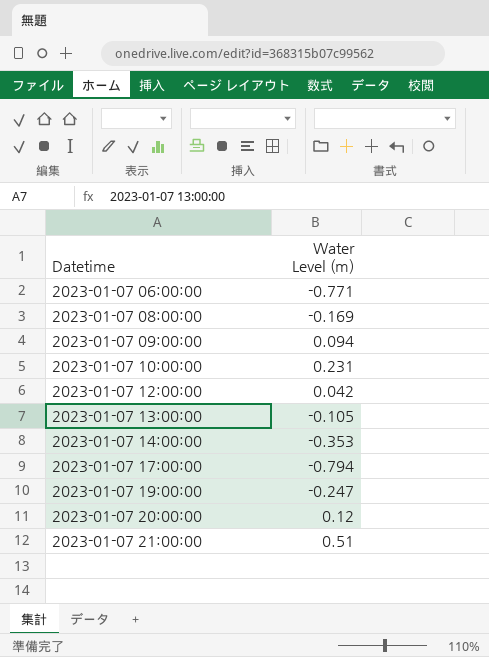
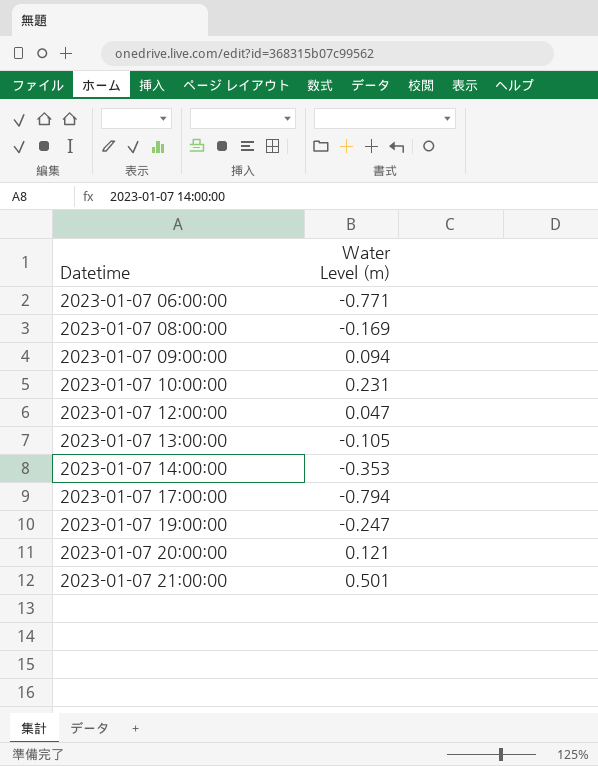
2023-01-07 12:00:00 | Water Level (m): 0.042 -> 0.047
2023-01-07 20:00:00 | Water Level (m): 0.12 -> 0.121
2023-01-07 21:00:00 | Water Level (m): 0.51 -> 0.501

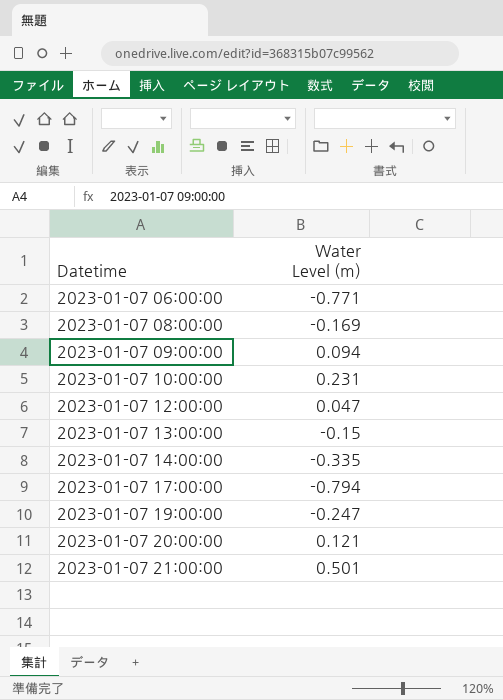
2023-01-07 13:00:00 | Water Level (m): -0.105 -> -0.15
2023-01-07 14:00:00 | Water Level (m): -0.353 -> -0.335

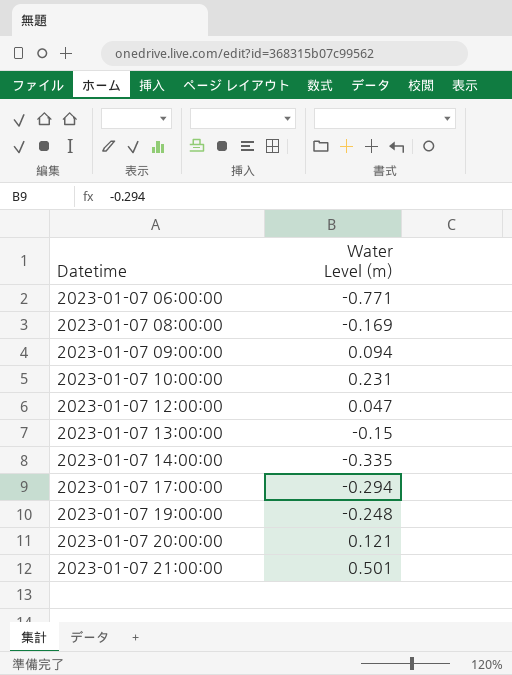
2023-01-07 17:00:00 | Water Level (m): -0.794 -> -0.294
2023-01-07 19:00:00 | Water Level (m): -0.247 -> -0.248

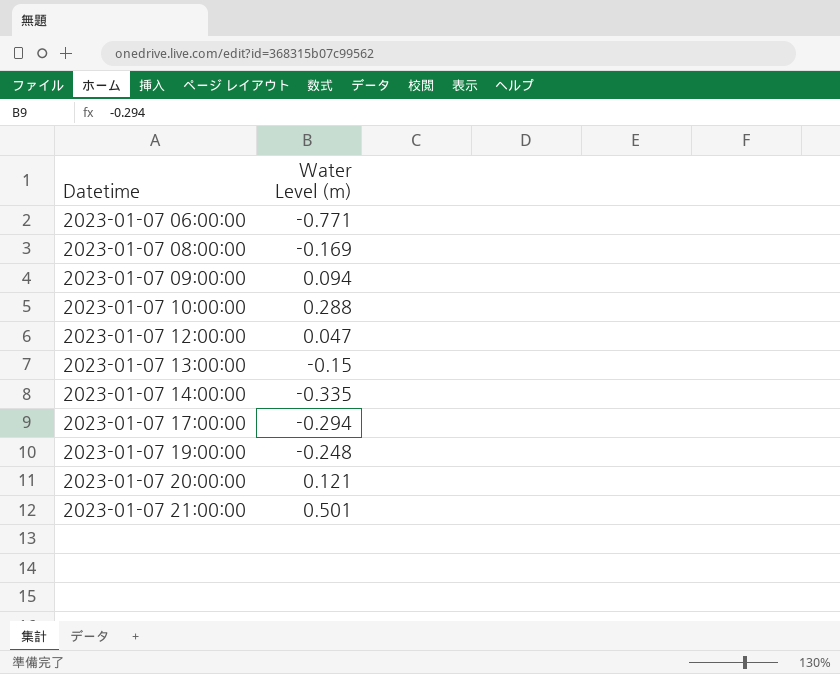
2023-01-07 10:00:00 | Water Level (m): 0.231 -> 0.288

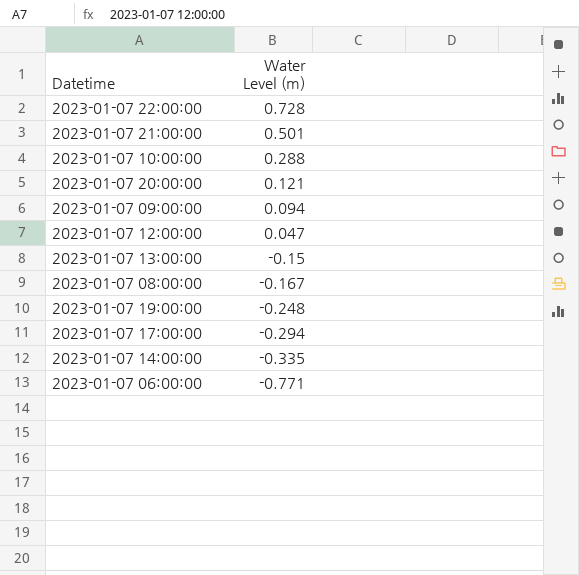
row order: Datetime ascending -> Water Level (m) descending
row 2023-01-07 22:00:00: none -> 0.728
2023-01-07 08:00:00 | Water Level (m): -0.169 -> -0.167

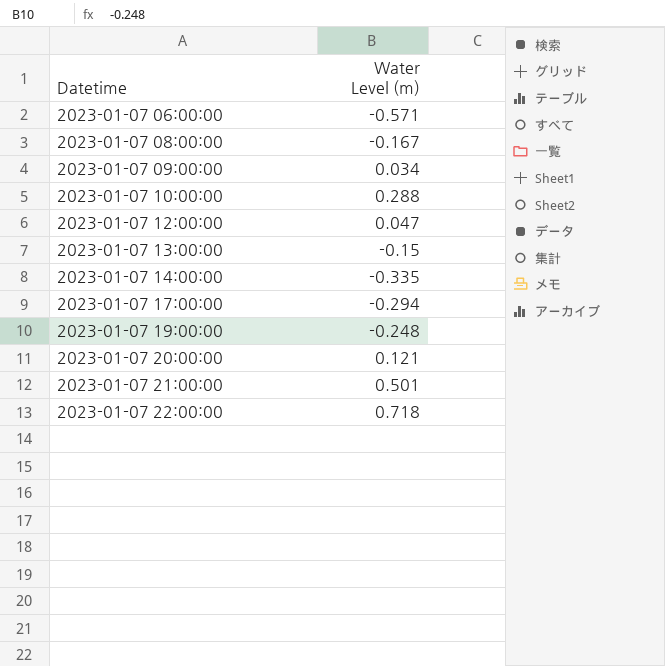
row order: Water Level (m) descending -> Datetime ascending
2023-01-07 06:00:00 | Water Level (m): -0.771 -> -0.571
2023-01-07 09:00:00 | Water Level (m): 0.094 -> 0.034
2023-01-07 22:00:00 | Water Level (m): 0.728 -> 0.718

